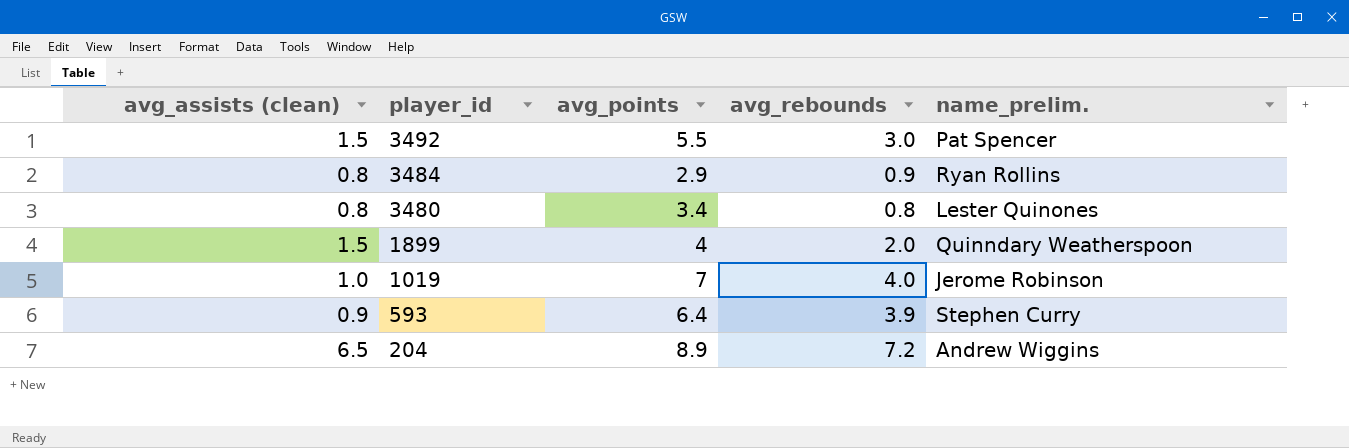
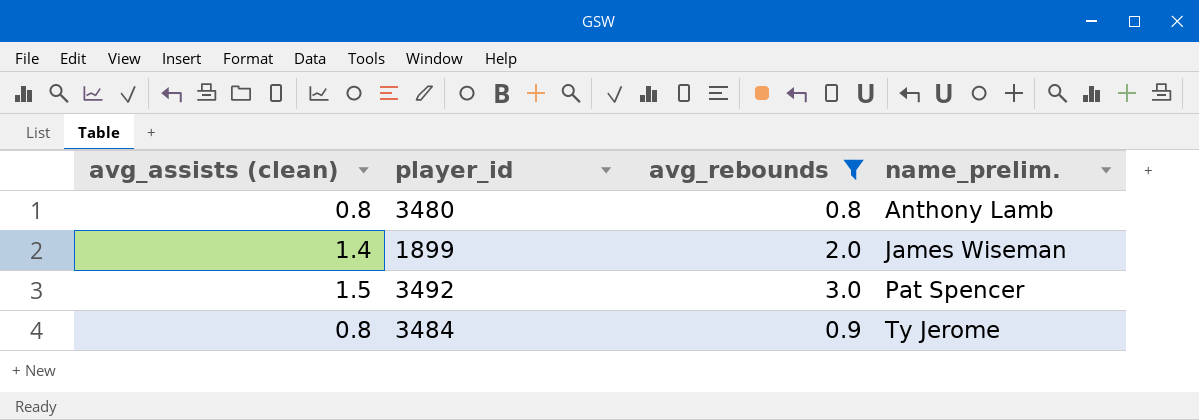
filter: none -> avg_rebounds <= 3.0
row order: player_id descending -> name_prelim. ascending
column avg_points | position: 3 -> none
3480 | name_prelim.: Lester Quinones -> Anthony Lamb
1899 | avg_assists (clean): 1.5 -> 1.4
1899 | name_prelim.: Quinndary Weatherspoon -> James Wiseman
3484 | name_prelim.: Ryan Rollins -> Ty Jerome

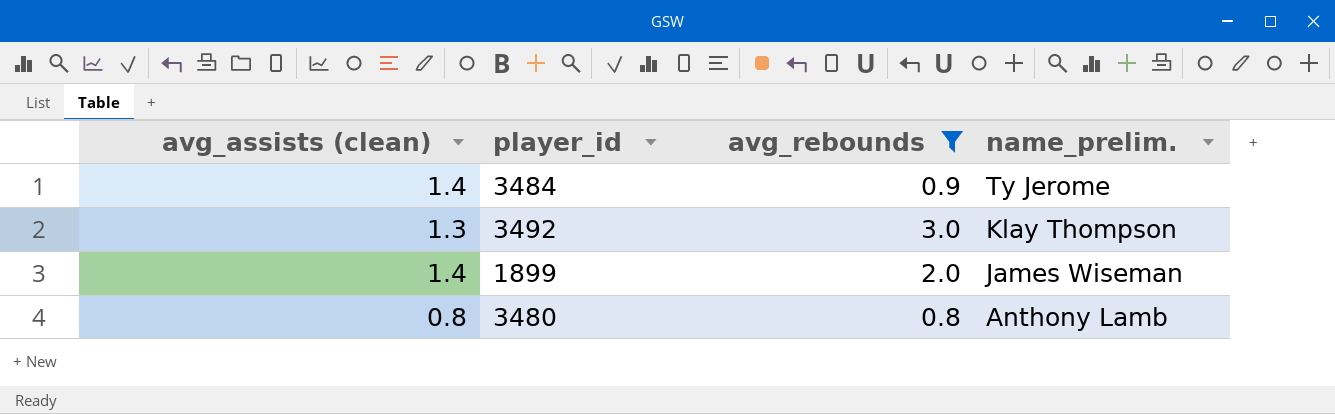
row order: name_prelim. ascending -> name_prelim. descending
3484 | avg_assists (clean): 0.8 -> 1.4
3492 | avg_assists (clean): 1.5 -> 1.3
3492 | name_prelim.: Pat Spencer -> Klay Thompson

